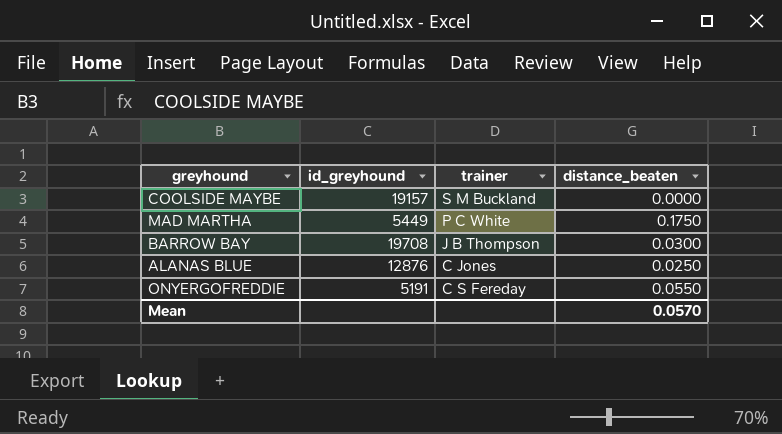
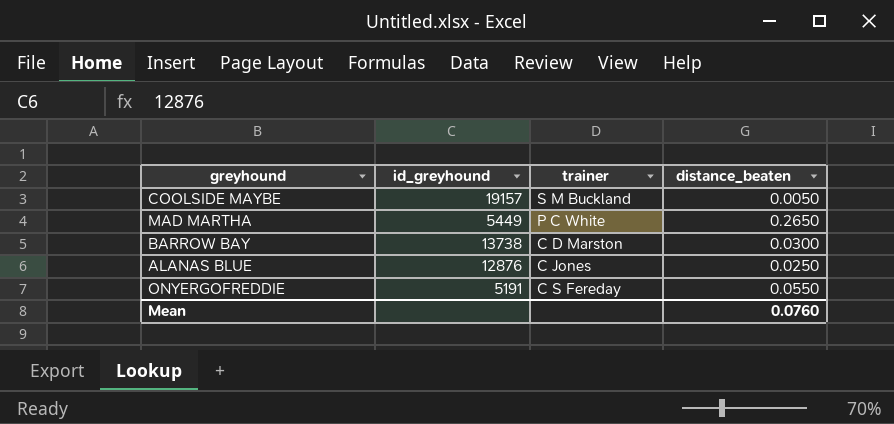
COOLSIDE MAYBE | distance_beaten: 0.0000 -> 0.0050
MAD MARTHA | distance_beaten: 0.1750 -> 0.2650
BARROW BAY | id_greyhound: 19708 -> 13738
BARROW BAY | trainer: J B Thompson -> C D Marston
Mean | distance_beaten: 0.0570 -> 0.0760

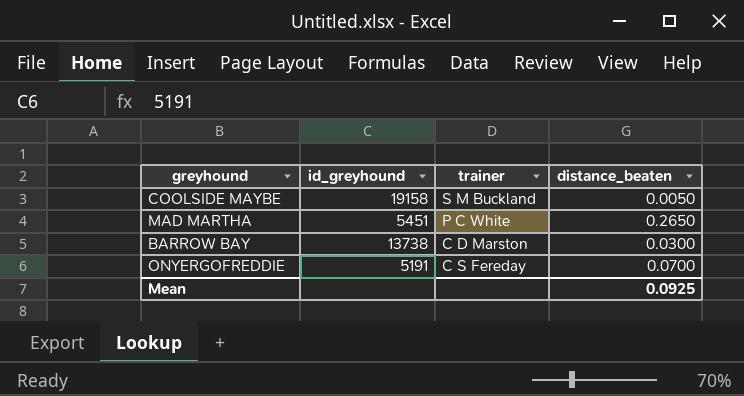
row ALANAS BLUE: 12876 | C Jones | 0.0250 -> none
COOLSIDE MAYBE | id_greyhound: 19157 -> 19158
MAD MARTHA | id_greyhound: 5449 -> 5451
ONYERGOFREDDIE | distance_beaten: 0.0550 -> 0.0700
Mean | distance_beaten: 0.0760 -> 0.0925

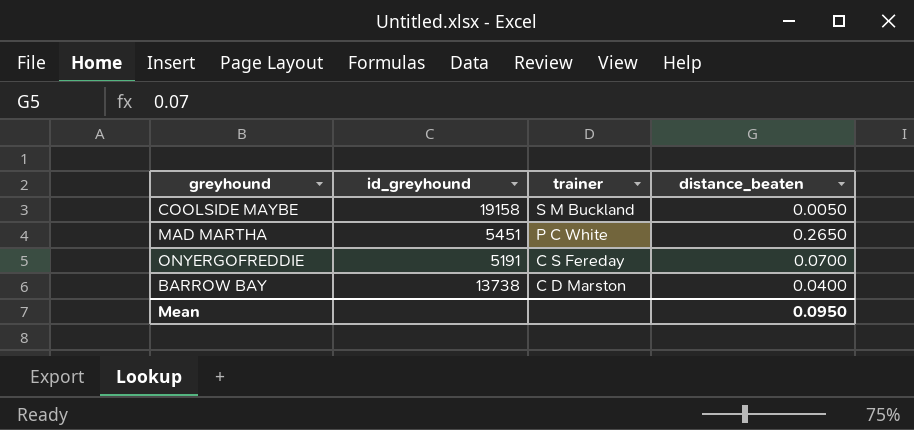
row order: none -> trainer descending
BARROW BAY | distance_beaten: 0.0300 -> 0.0400
Mean | distance_beaten: 0.0925 -> 0.0950

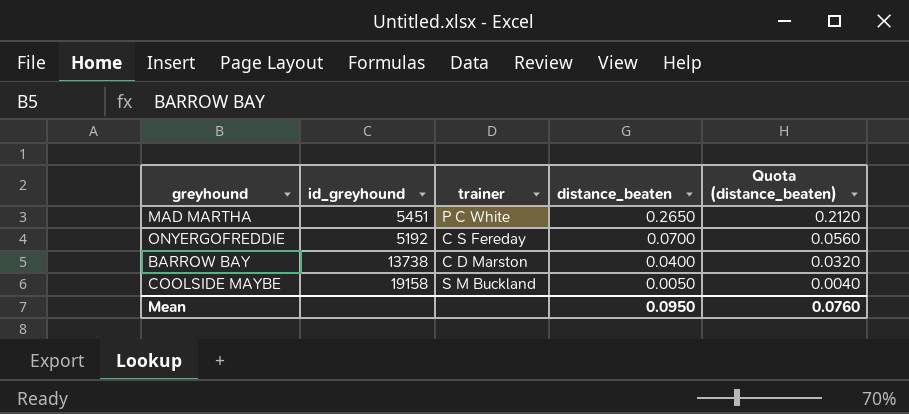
row order: trainer descending -> distance_beaten descending
column Quota (distance_beaten) | formula: none -> [distance_beaten] * 0.8
ONYERGOFREDDIE | id_greyhound: 5191 -> 5192

